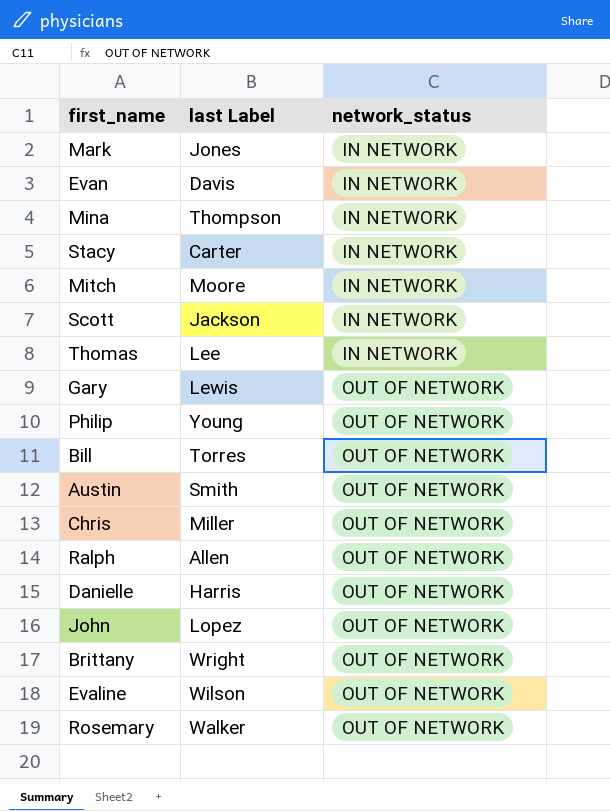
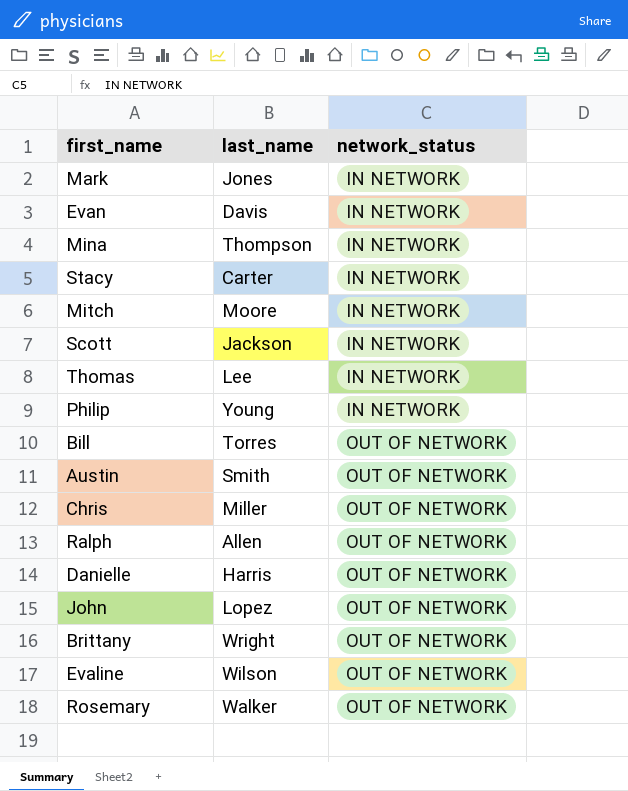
column name: last Label -> last_name
row Gary: Lewis | OUT OF NETWORK -> none
Philip | network_status: OUT OF NETWORK -> IN NETWORK

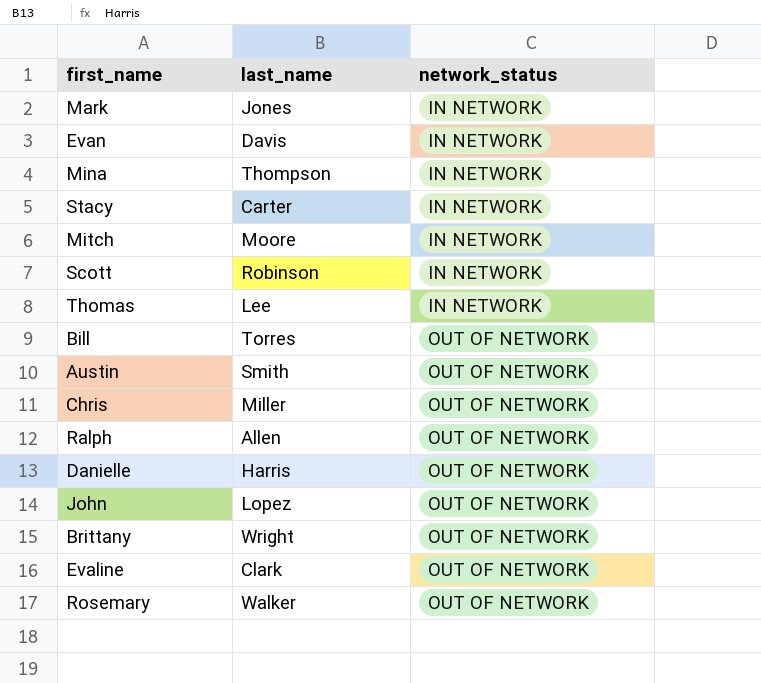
row Philip: Young | IN NETWORK -> none
Scott | last_name: Jackson -> Robinson
Evaline | last_name: Wilson -> Clark

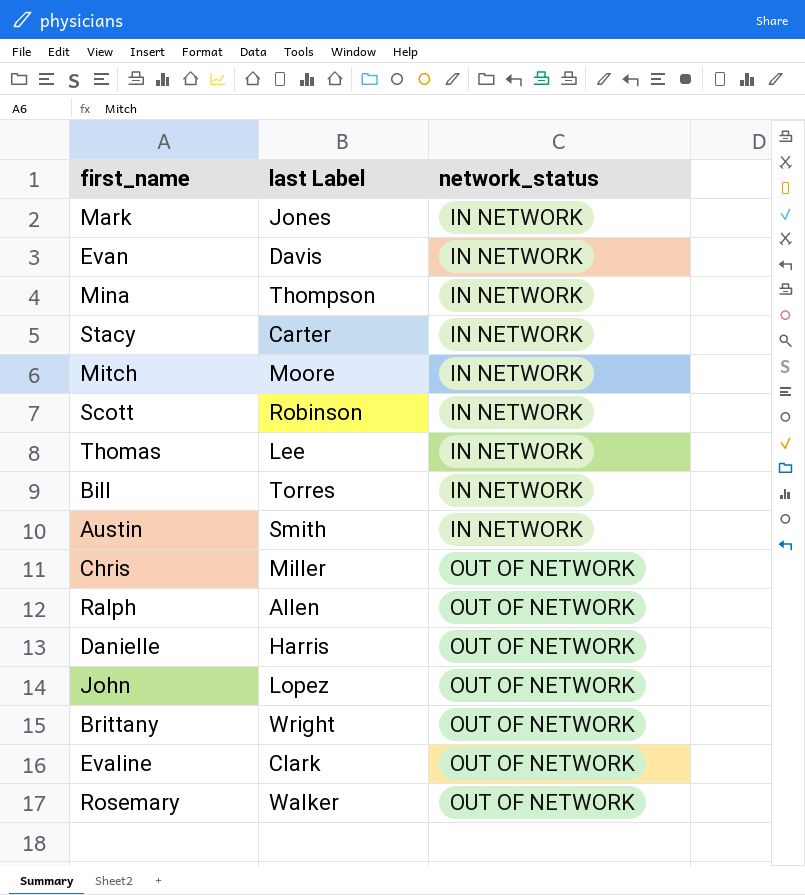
column name: last_name -> last Label
Bill | network_status: OUT OF NETWORK -> IN NETWORK
Austin | network_status: OUT OF NETWORK -> IN NETWORK

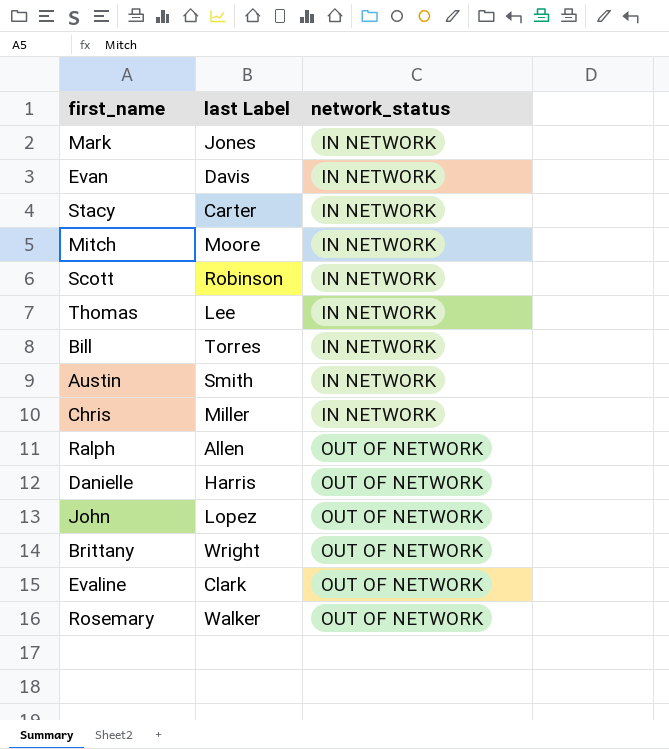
row Mina: Thompson | IN NETWORK -> none
Chris | network_status: OUT OF NETWORK -> IN NETWORK

